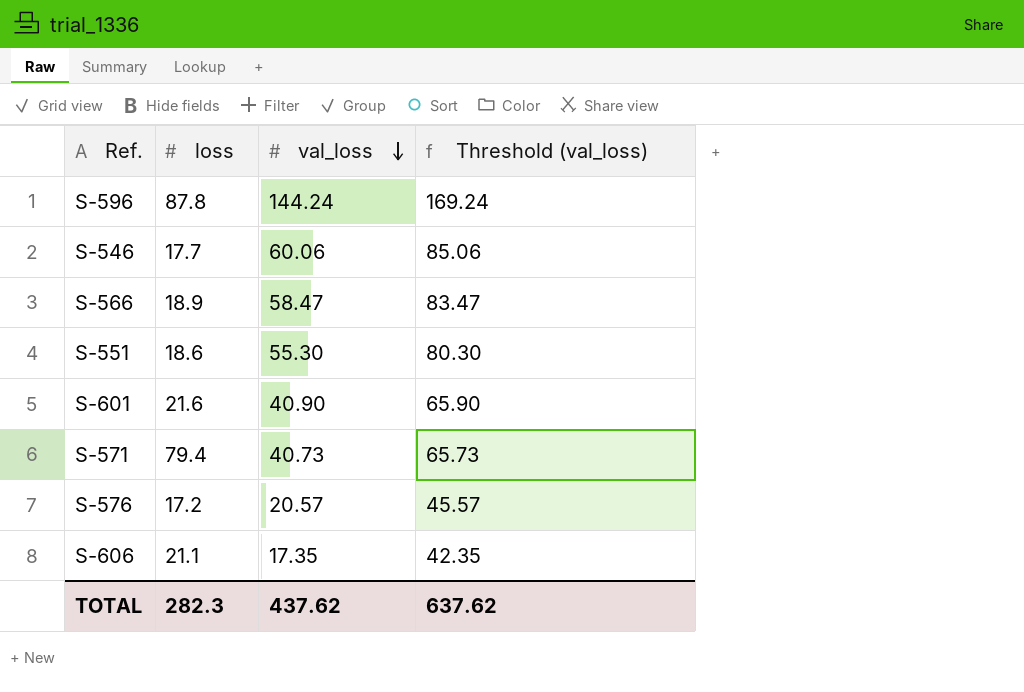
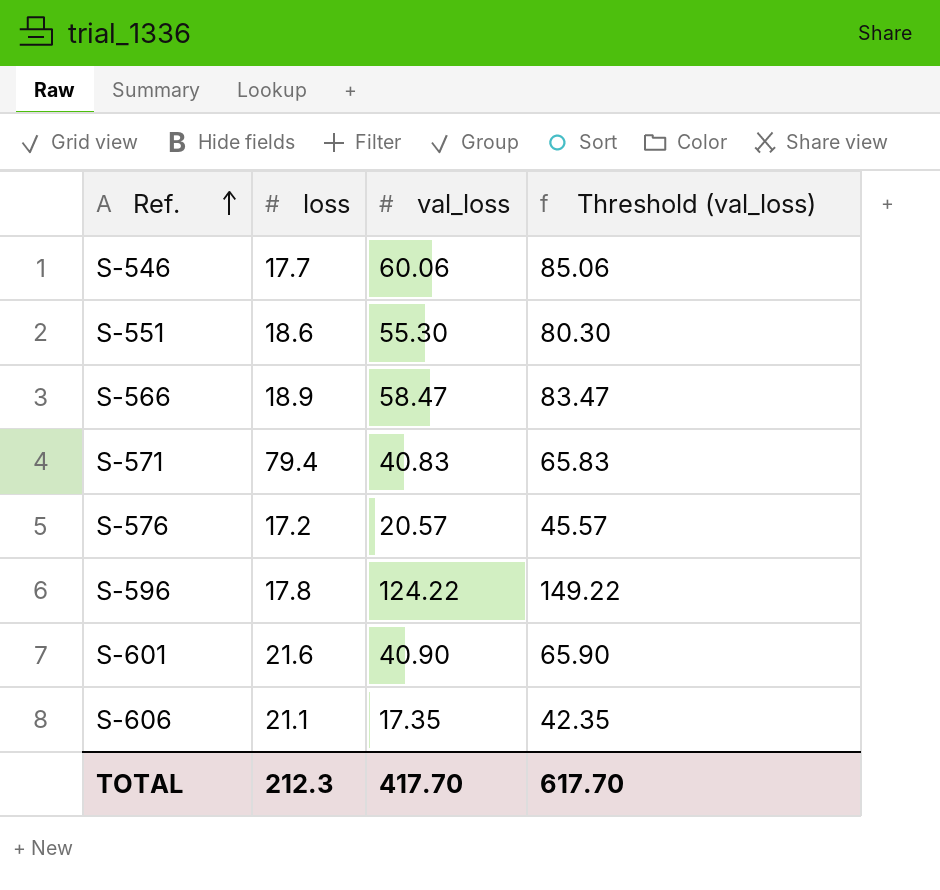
row order: val_loss descending -> Ref. ascending
S-571 | val_loss: 40.73 -> 40.83
S-571 | Threshold (val_loss): 65.73 -> 65.83
S-596 | loss: 87.8 -> 17.8
S-596 | val_loss: 144.24 -> 124.22
S-596 | Threshold (val_loss): 169.24 -> 149.22
TOTAL | loss: 282.3 -> 212.3
TOTAL | val_loss: 437.62 -> 417.70
TOTAL | Threshold (val_loss): 637.62 -> 617.70

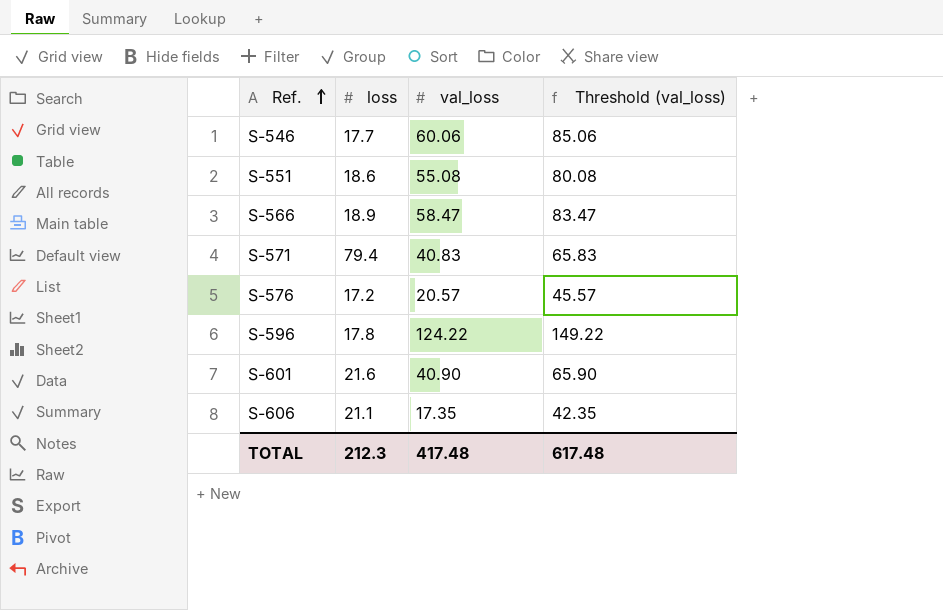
S-551 | val_loss: 55.30 -> 55.08
S-551 | Threshold (val_loss): 80.30 -> 80.08
TOTAL | val_loss: 417.70 -> 417.48
TOTAL | Threshold (val_loss): 617.70 -> 617.48

